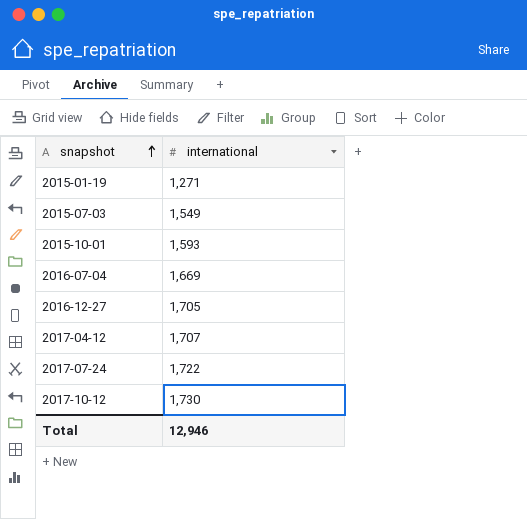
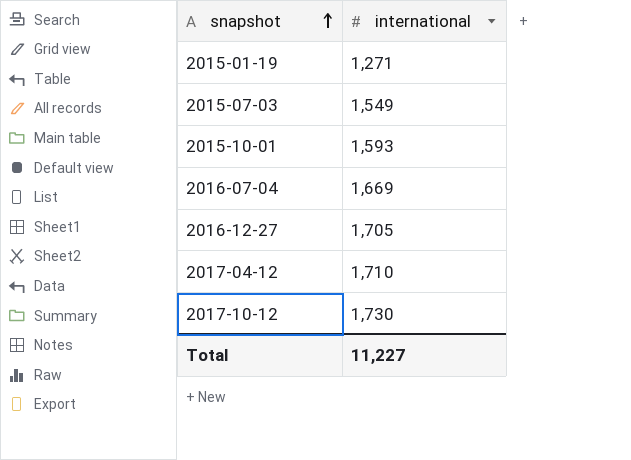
row 2017-07-24: 1,722 -> none
2017-04-12 | international: 1,707 -> 1,710
Total | international: 12,946 -> 11,227

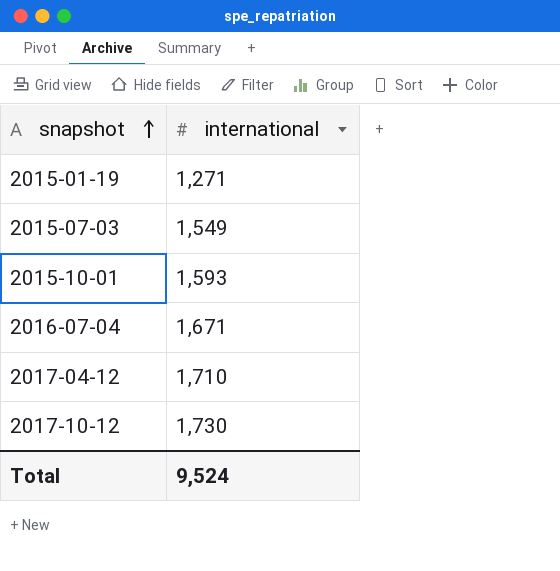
row 2016-12-27: 1,705 -> none
2016-07-04 | international: 1,669 -> 1,671
Total | international: 11,227 -> 9,524

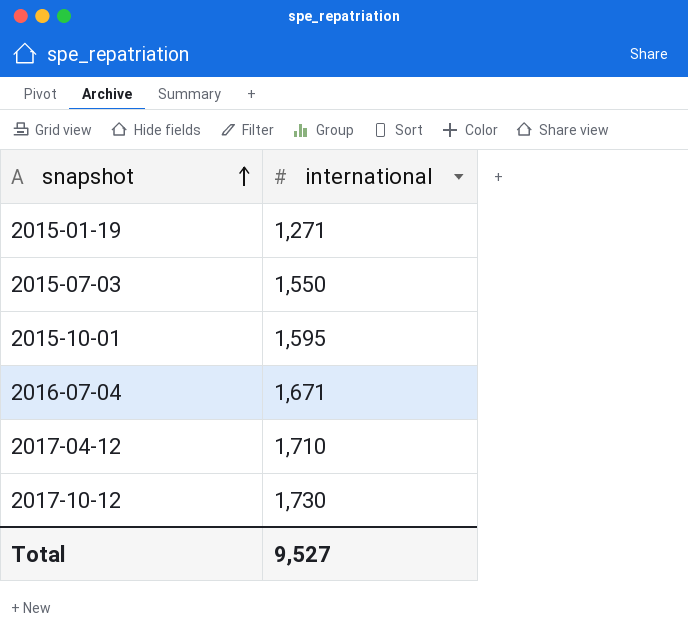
2015-07-03 | international: 1,549 -> 1,550
2015-10-01 | international: 1,593 -> 1,595
Total | international: 9,524 -> 9,527

